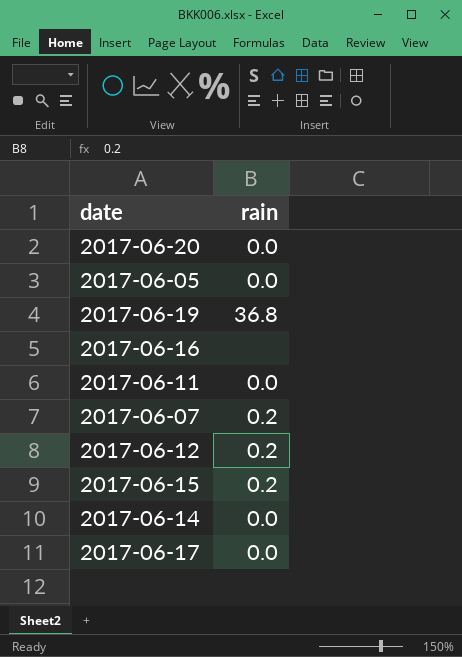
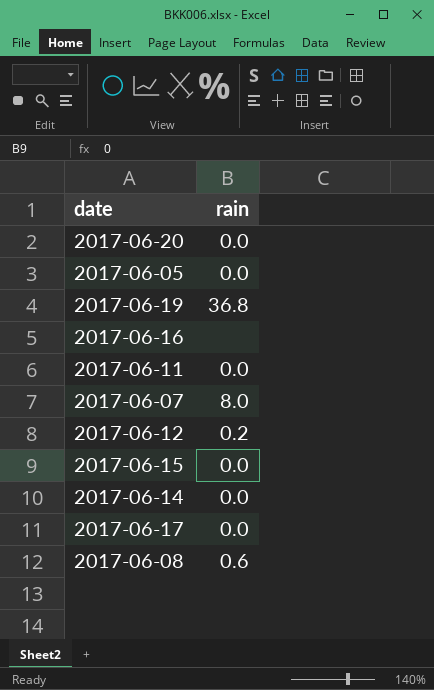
2017-06-07 | rain: 0.2 -> 8.0
2017-06-15 | rain: 0.2 -> 0.0
row 2017-06-08: none -> 0.6

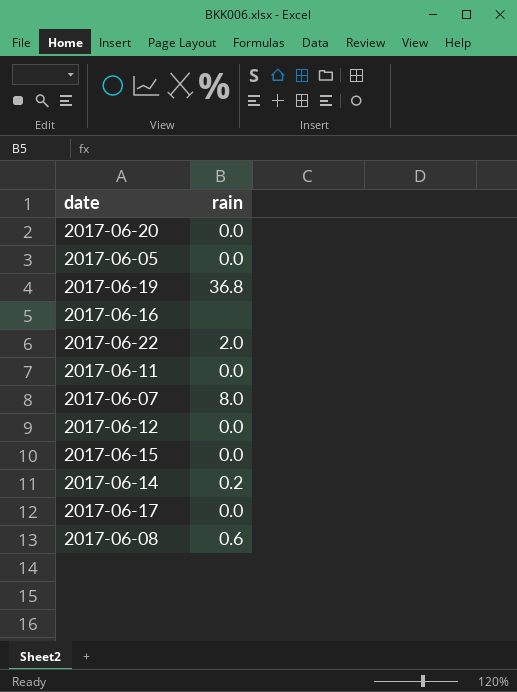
row 2017-06-22: none -> 2.0
2017-06-12 | rain: 0.2 -> 0.0
2017-06-14 | rain: 0.0 -> 0.2

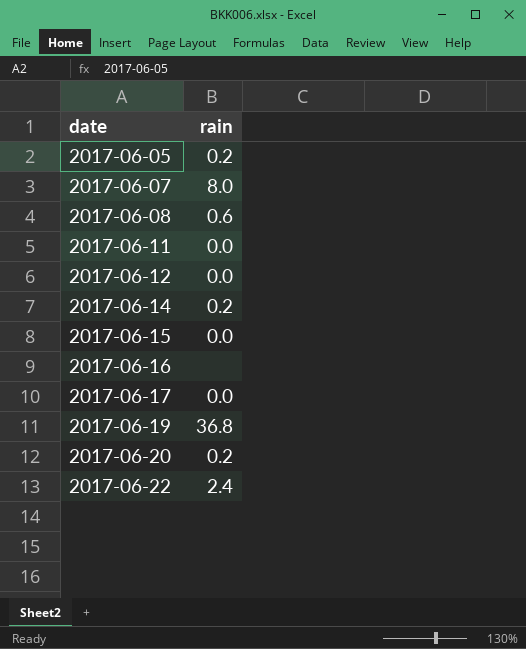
row order: none -> date ascending
2017-06-05 | rain: 0.0 -> 0.2
2017-06-20 | rain: 0.0 -> 0.2
2017-06-22 | rain: 2.0 -> 2.4

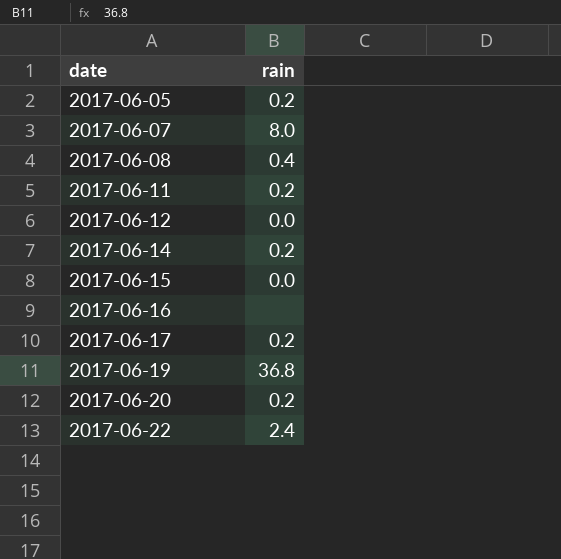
2017-06-08 | rain: 0.6 -> 0.4
2017-06-11 | rain: 0.0 -> 0.2
2017-06-17 | rain: 0.0 -> 0.2

